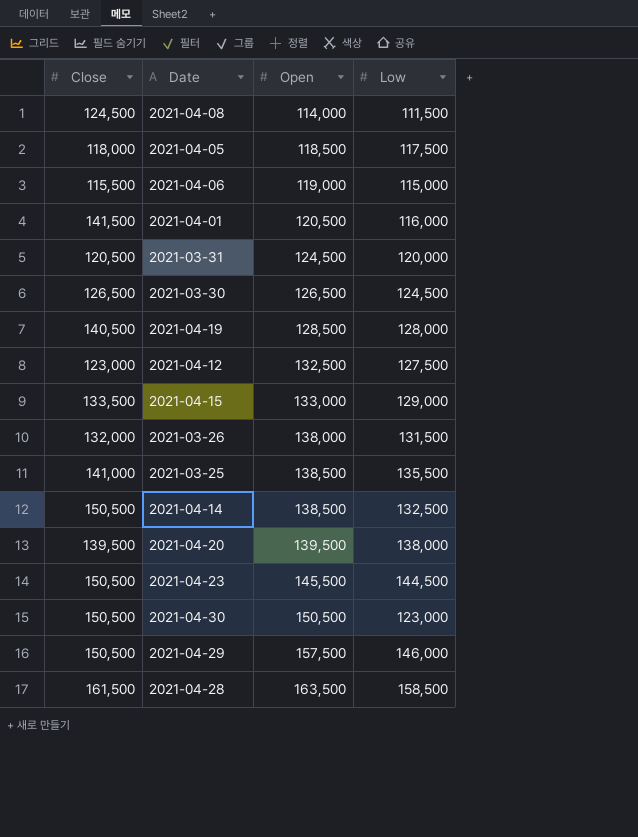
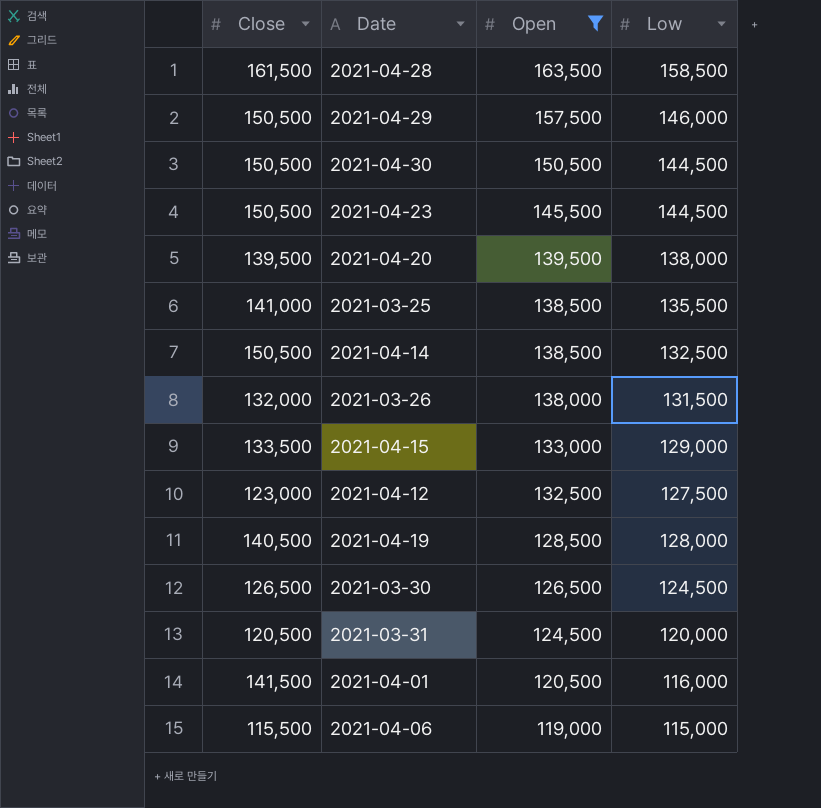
filter: none -> Open >= 119,000
row order: Open ascending -> Open descending
2021-04-30 | Low: 123,000 -> 144,500

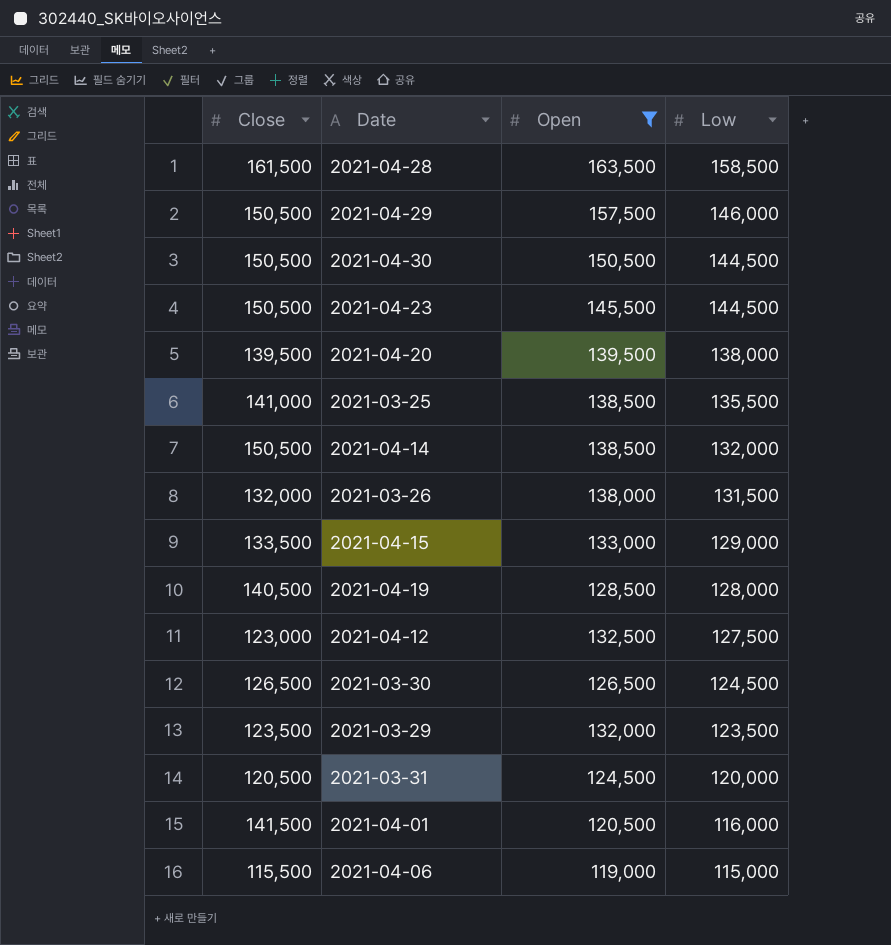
row order: Open descending -> Low descending
2021-04-14 | Low: 132,500 -> 132,000
row 2021-03-29: none -> 123,500 | 132,000 | 123,500

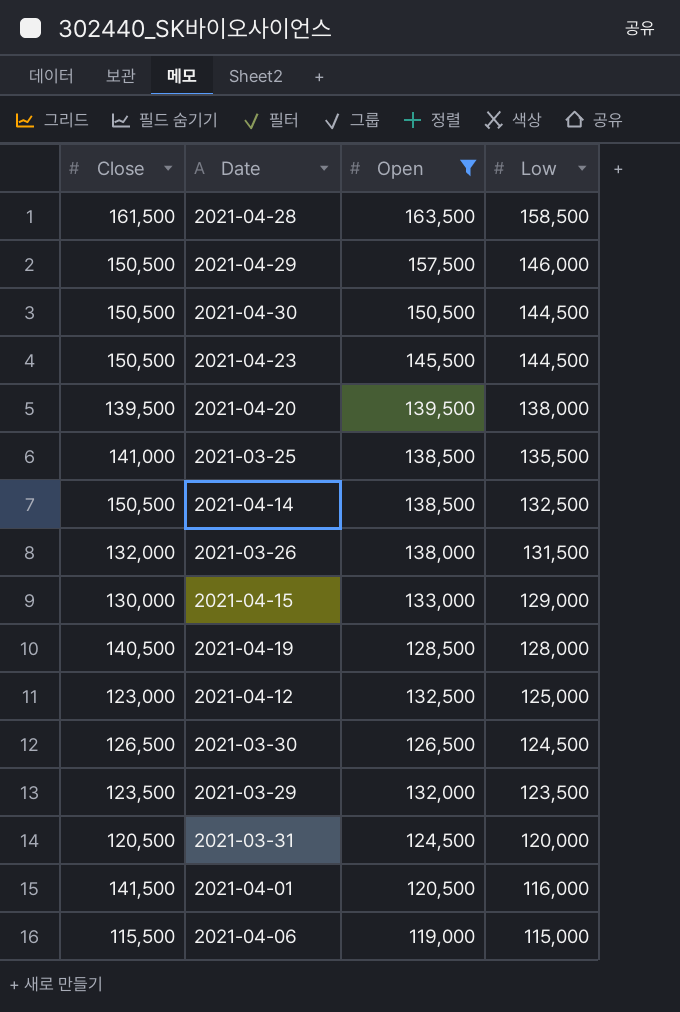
2021-04-14 | Low: 132,000 -> 132,500
2021-04-15 | Close: 133,500 -> 130,000
2021-04-12 | Low: 127,500 -> 125,000

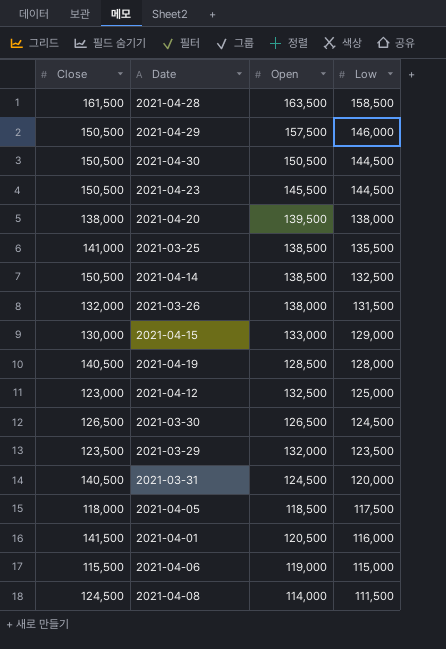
filter: Open >= 119,000 -> none
2021-04-20 | Close: 139,500 -> 138,000
2021-03-31 | Close: 120,500 -> 140,500

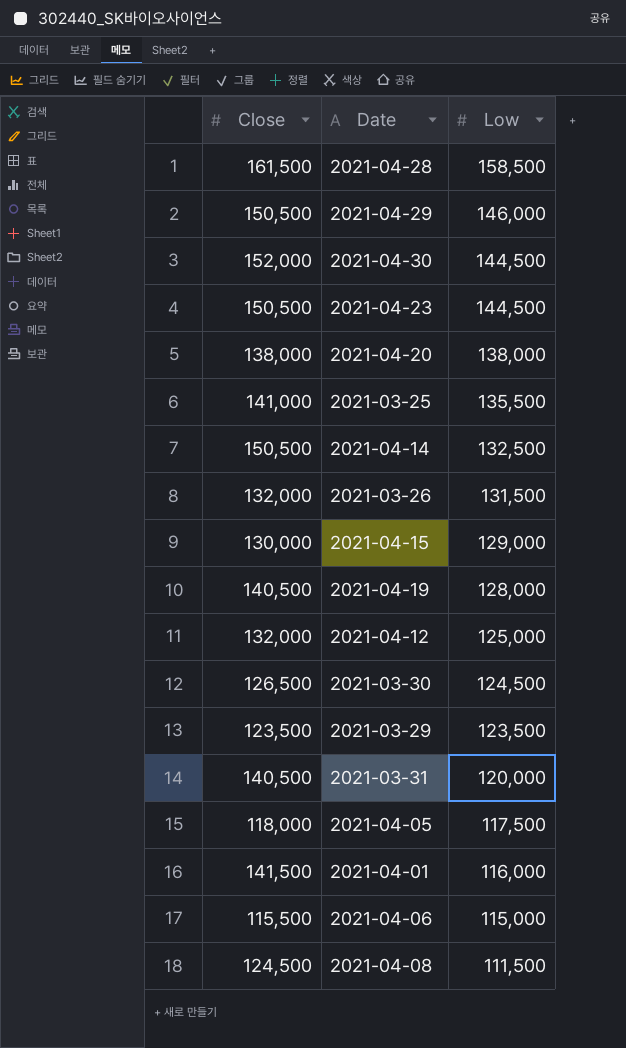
column Open | position: 3 -> none
2021-04-30 | Close: 150,500 -> 152,000
2021-04-12 | Close: 123,000 -> 132,000

